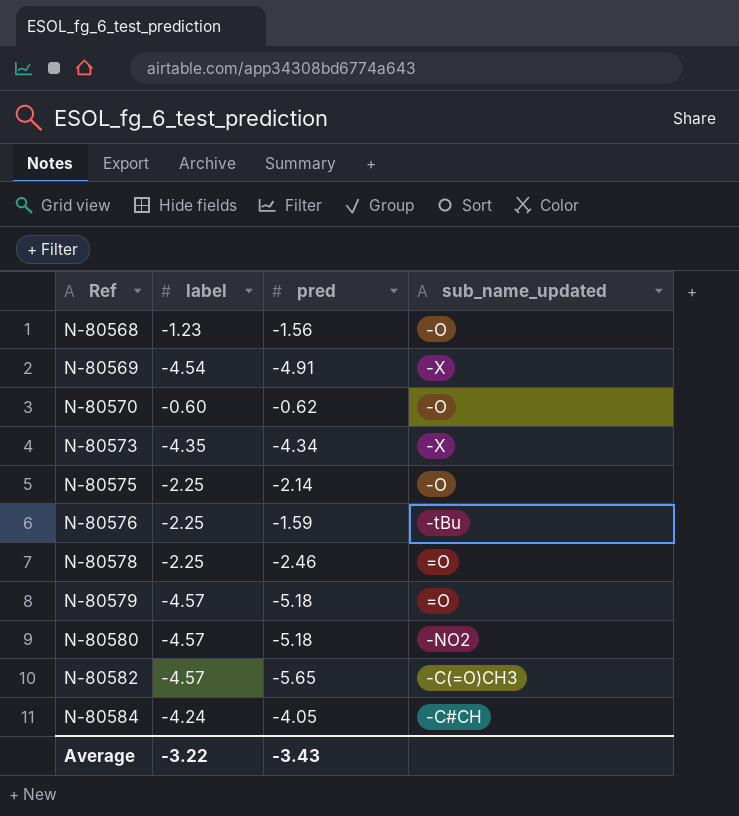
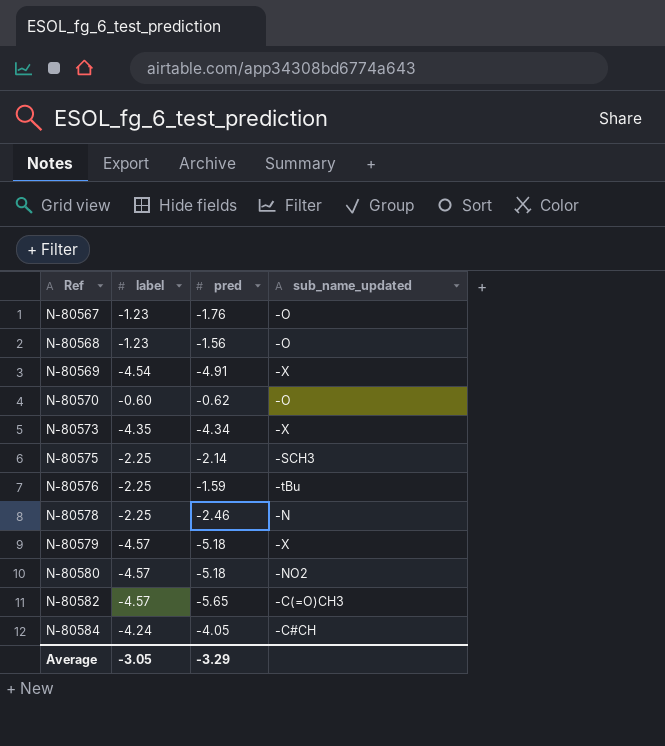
row N-80567: none -> -1.23 | -1.76 | -O
N-80575 | sub_name_updated: -O -> -SCH3
N-80578 | sub_name_updated: =O -> -N
N-80579 | sub_name_updated: =O -> -X
Average | label: -3.22 -> -3.05
Average | pred: -3.43 -> -3.29

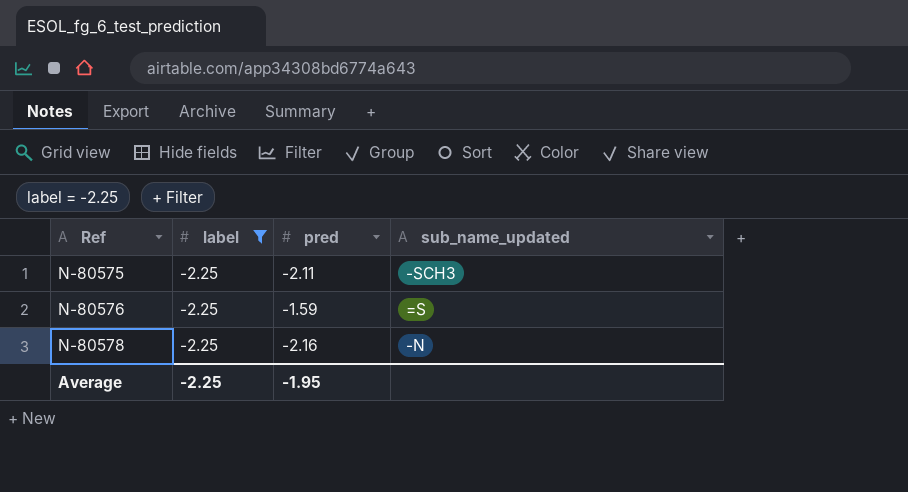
filter: none -> label = -2.25
N-80575 | pred: -2.14 -> -2.11
N-80576 | sub_name_updated: -tBu -> =S
N-80578 | pred: -2.46 -> -2.16
Average | label: -3.05 -> -2.25
Average | pred: -3.29 -> -1.95

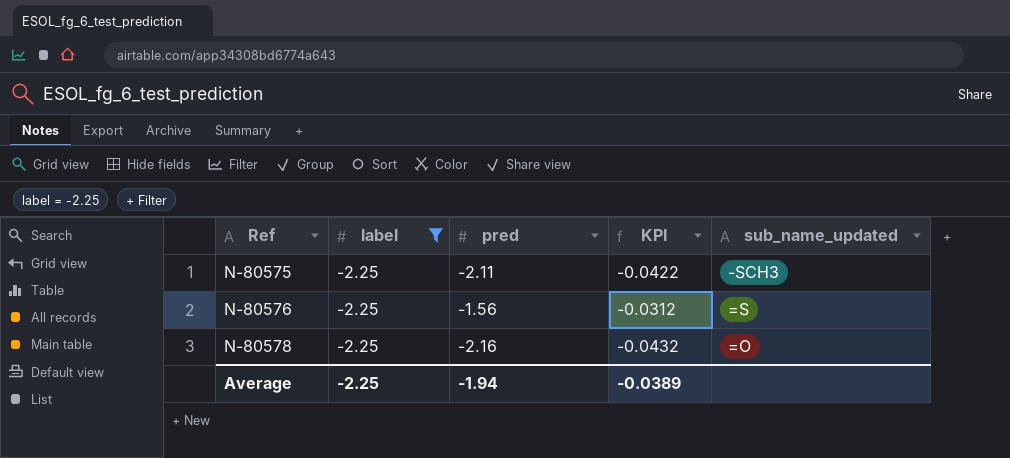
column KPI | formula: none -> [pred] * 0.02
N-80576 | pred: -1.59 -> -1.56
N-80578 | sub_name_updated: -N -> =O
Average | pred: -1.95 -> -1.94

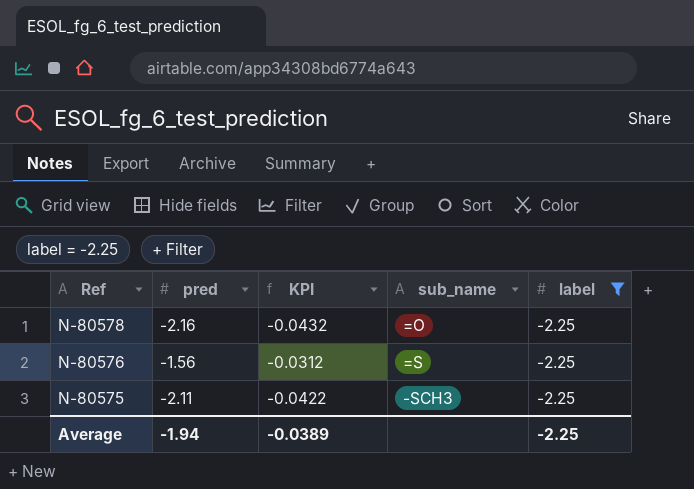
row order: Ref ascending -> Ref descending
column name: sub_name_updated -> sub_name
column label | position: 2 -> 5

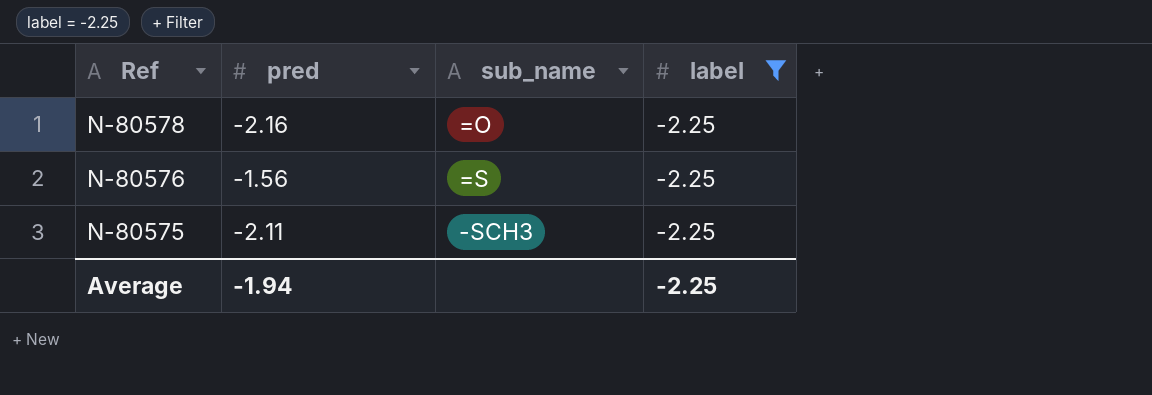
column KPI | formula: [pred] * 0.02 -> none

